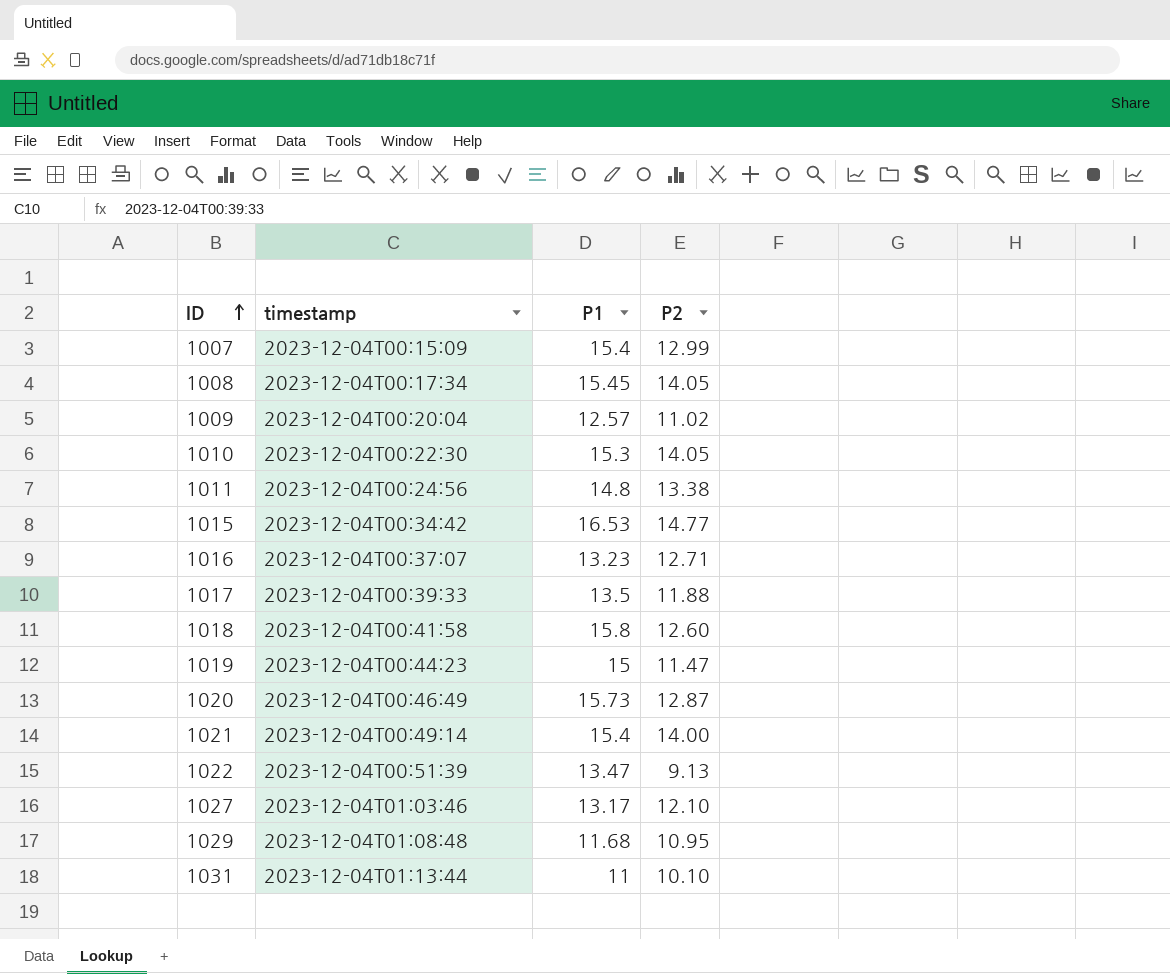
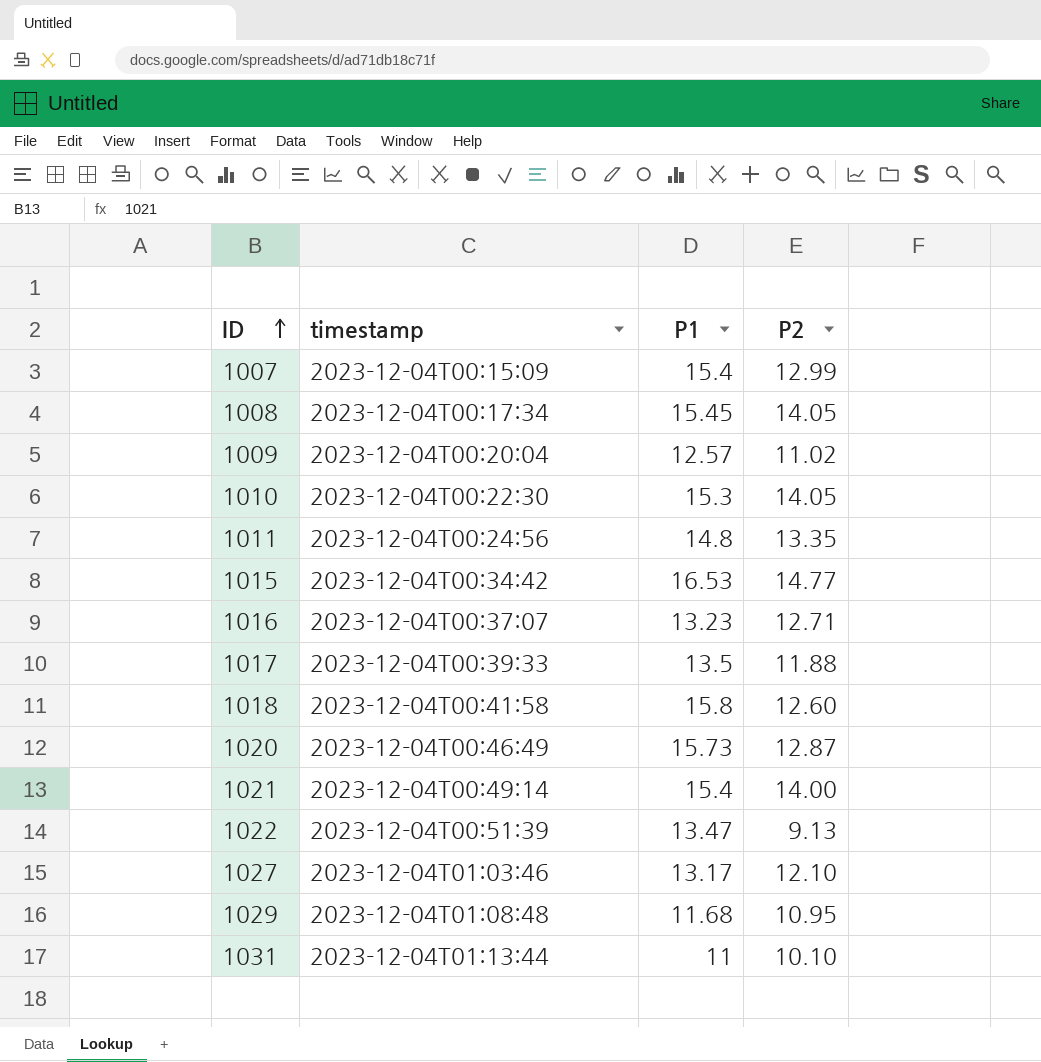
row 1019: 2023-12-04T00:44:23 | 15 | 11.47 -> none
1011 | P2: 13.38 -> 13.35

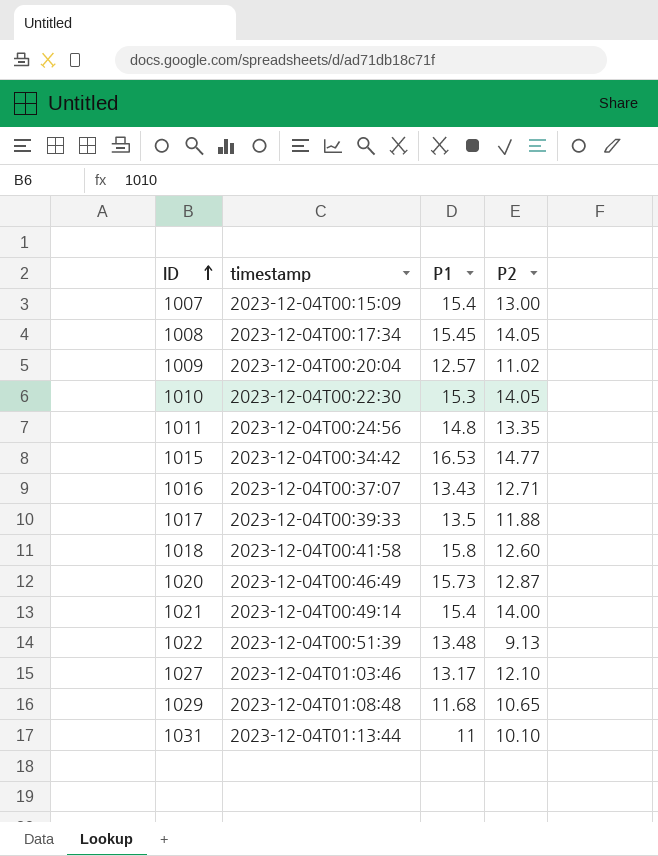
1007 | P2: 12.99 -> 13.00
1016 | P1: 13.23 -> 13.43
1022 | P1: 13.47 -> 13.48
1029 | P2: 10.95 -> 10.65

